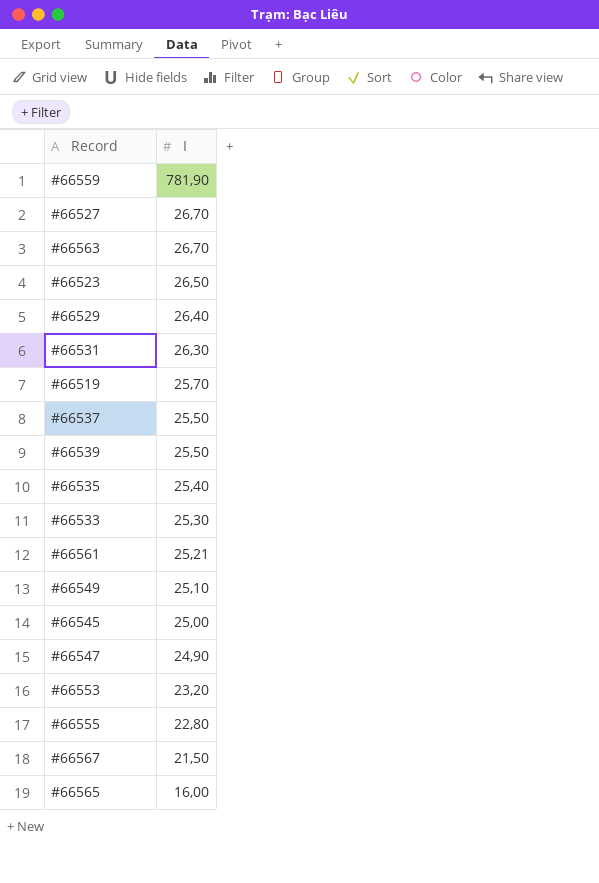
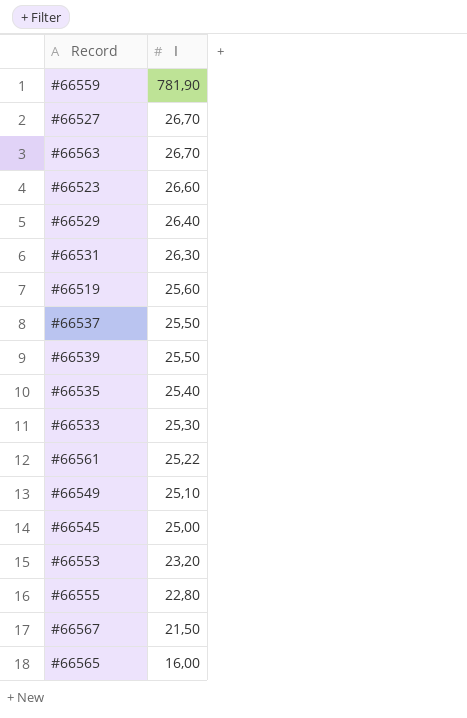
row #66547: 24,90 -> none
#66523 | I: 26,50 -> 26,60
#66519 | I: 25,70 -> 25,60
#66561 | I: 25,21 -> 25,22

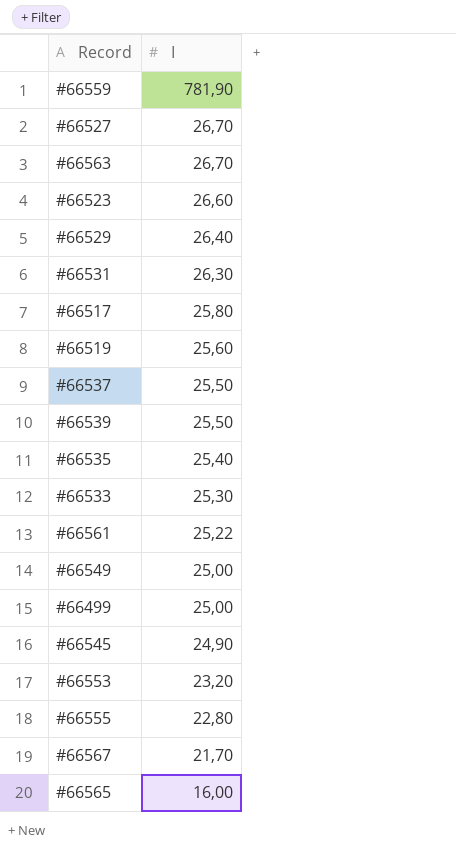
row #66517: none -> 25,80
#66549 | I: 25,10 -> 25,00
row #66499: none -> 25,00
#66545 | I: 25,00 -> 24,90
#66567 | I: 21,50 -> 21,70

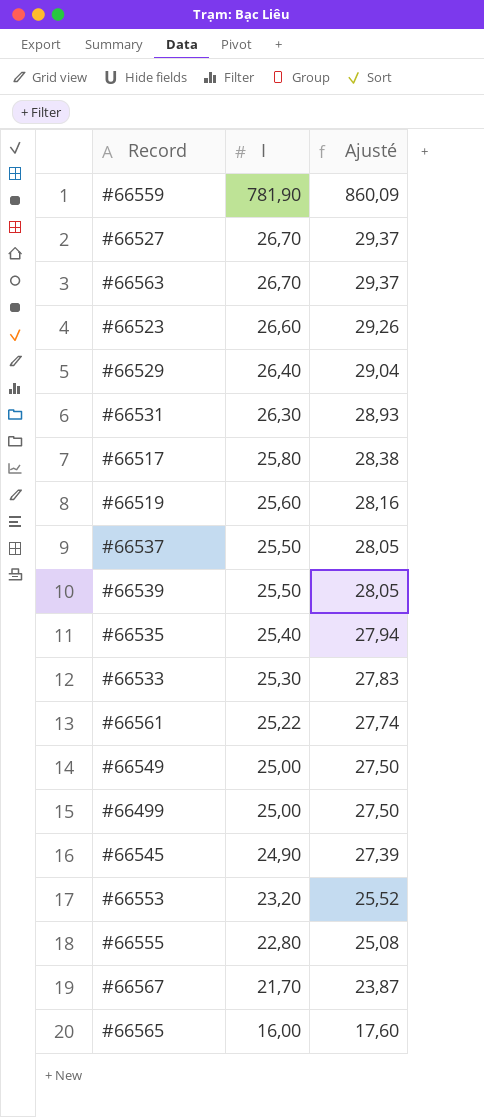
column Ajusté | formula: none -> [I] * 1,1

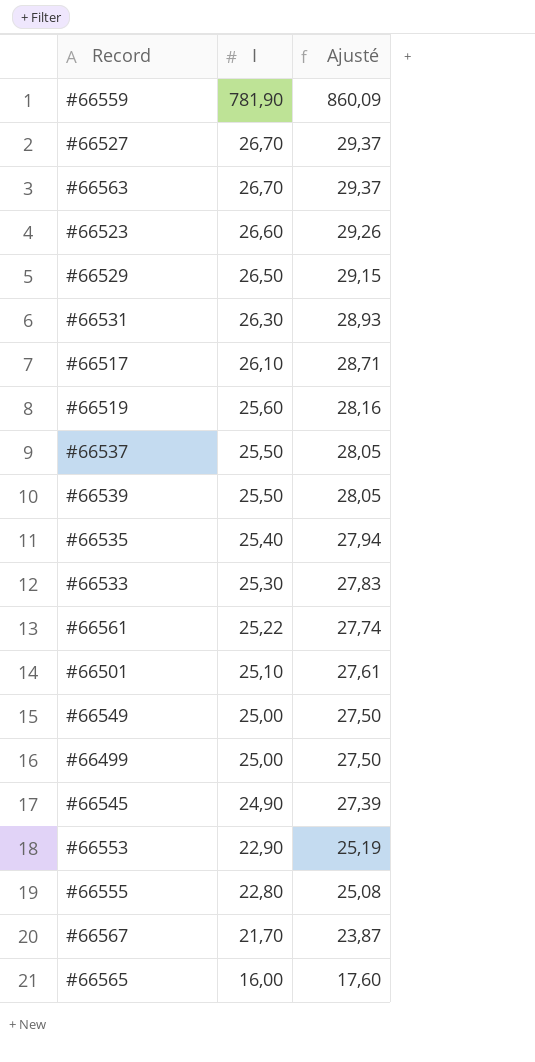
#66529 | I: 26,40 -> 26,50
#66529 | Ajusté: 29,04 -> 29,15
#66517 | I: 25,80 -> 26,10
#66517 | Ajusté: 28,38 -> 28,71
row #66501: none -> 25,10 | 27,61
#66553 | I: 23,20 -> 22,90
#66553 | Ajusté: 25,52 -> 25,19

